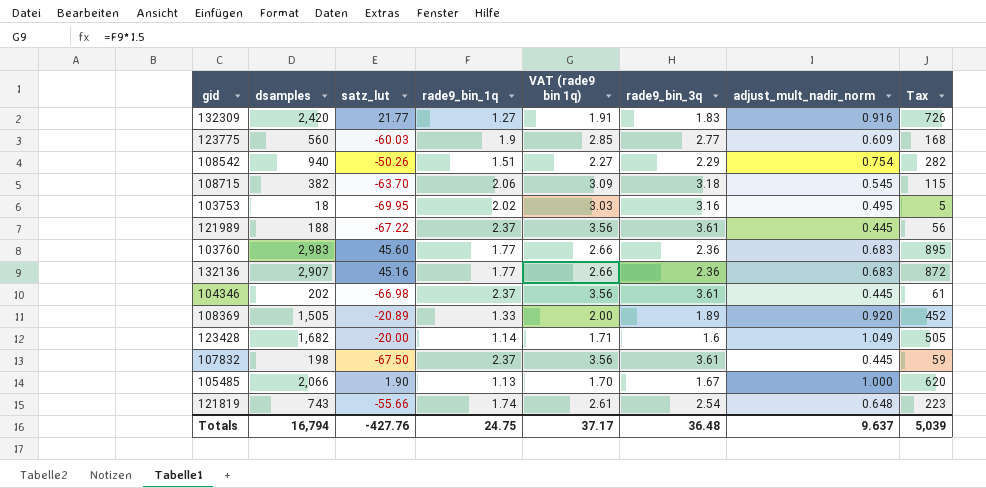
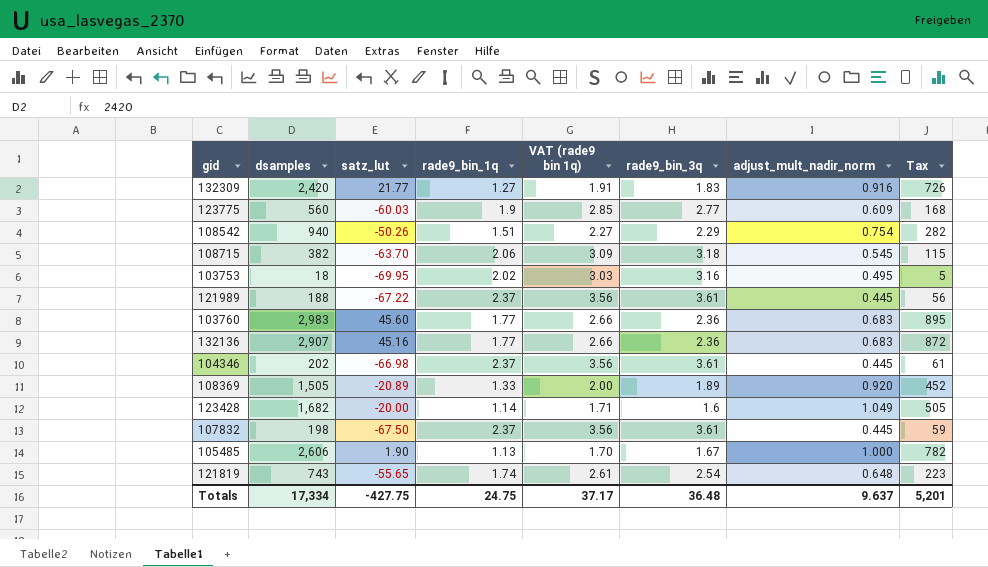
105485 | dsamples: 2,066 -> 2,606
105485 | Tax: 620 -> 782
121819 | satz_lut: -55.66 -> -55.65
Totals | dsamples: 16,794 -> 17,334
Totals | satz_lut: -427.76 -> -427.75
Totals | Tax: 5,039 -> 5,201

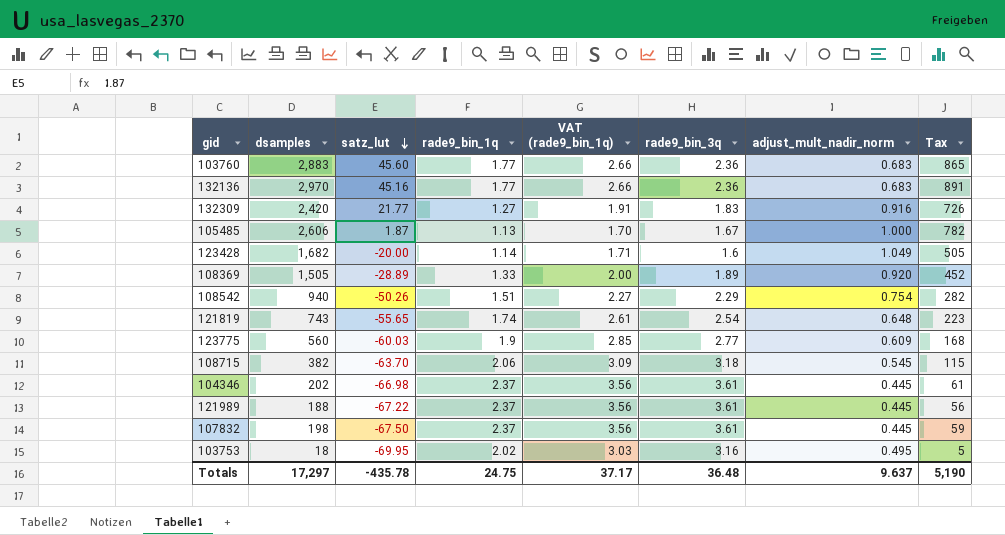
row order: none -> satz_lut descending
column name: VAT (rade9 bin 1q) -> VAT (rade9_bin_1q)
103760 | dsamples: 2,983 -> 2,883
103760 | Tax: 895 -> 865
132136 | dsamples: 2,907 -> 2,970
132136 | Tax: 872 -> 891
105485 | satz_lut: 1.90 -> 1.87
108369 | satz_lut: -20.89 -> -28.89
Totals | dsamples: 17,334 -> 17,297
Totals | satz_lut: -427.75 -> -435.78
Totals | Tax: 5,201 -> 5,190

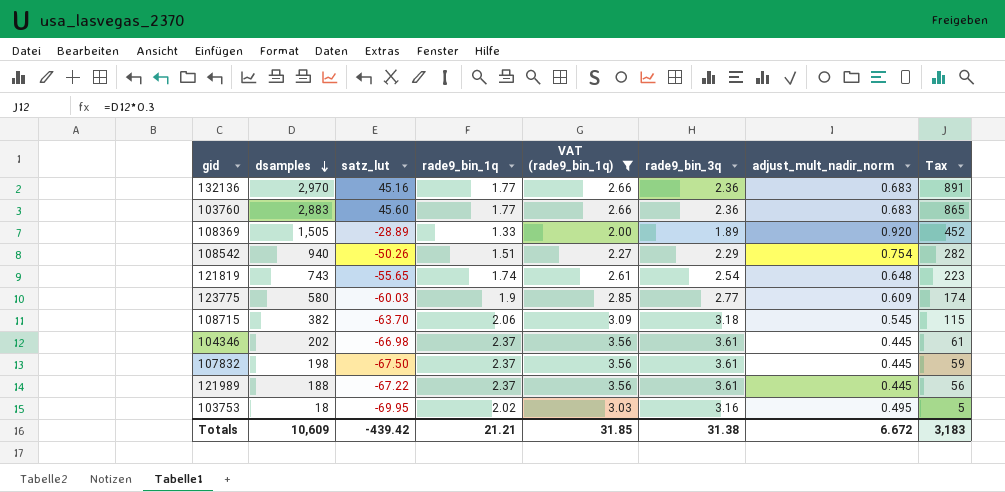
filter: none -> VAT (rade9_bin_1q) >= 2.00
row order: satz_lut descending -> dsamples descending
123775 | dsamples: 560 -> 580
123775 | Tax: 168 -> 174
Totals | dsamples: 17,297 -> 10,609
Totals | satz_lut: -435.78 -> -439.42
Totals | rade9_bin_1q: 24.75 -> 21.21
Totals | VAT (rade9_bin_1q): 37.17 -> 31.85
Totals | rade9_bin_3q: 36.48 -> 31.38
Totals | adjust_mult_nadir_norm: 9.637 -> 6.672
Totals | Tax: 5,190 -> 3,183

